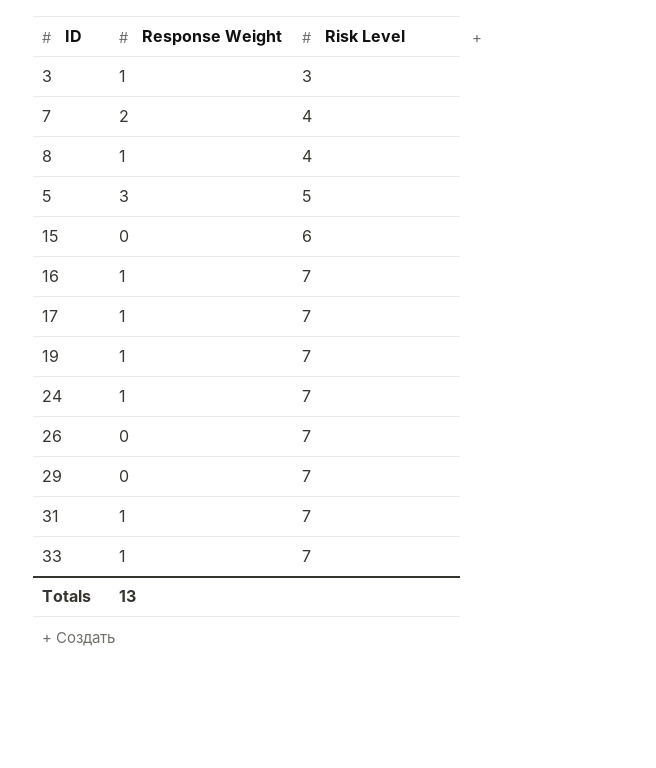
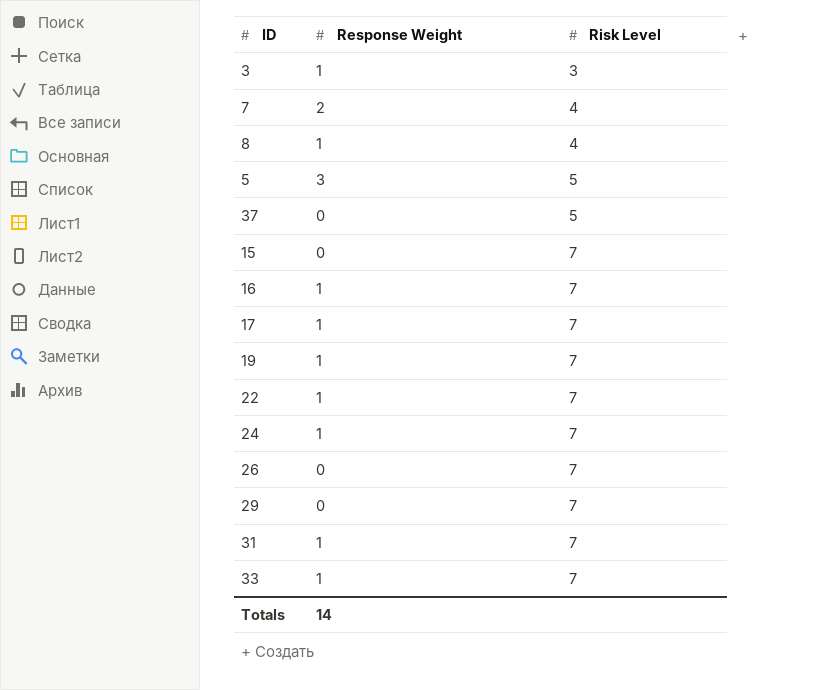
row 37: none -> 0 | 5
15 | Risk Level: 6 -> 7
row 22: none -> 1 | 7
Totals | Response Weight: 13 -> 14

